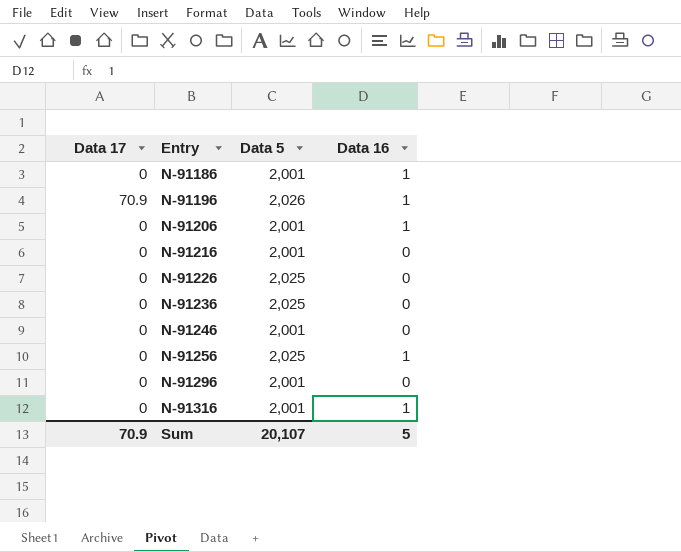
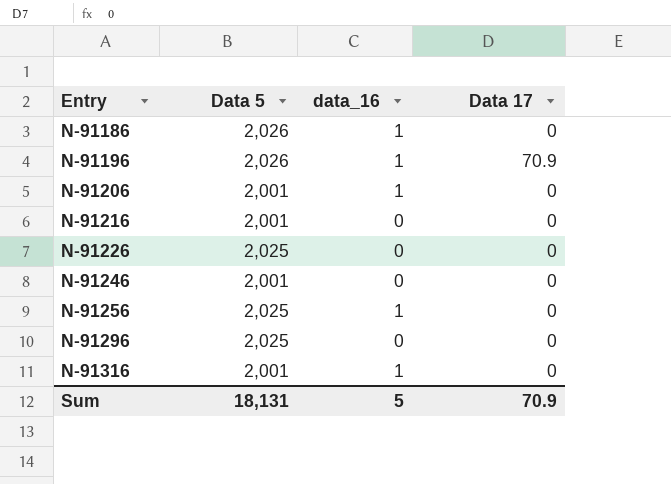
column name: Data 16 -> data_16
column Data 17 | position: 1 -> 4
row N-91236: 0 | 2,025 | 0 -> none
N-91186 | Data 5: 2,001 -> 2,026
N-91296 | Data 5: 2,001 -> 2,025
Sum | Data 5: 20,107 -> 18,131

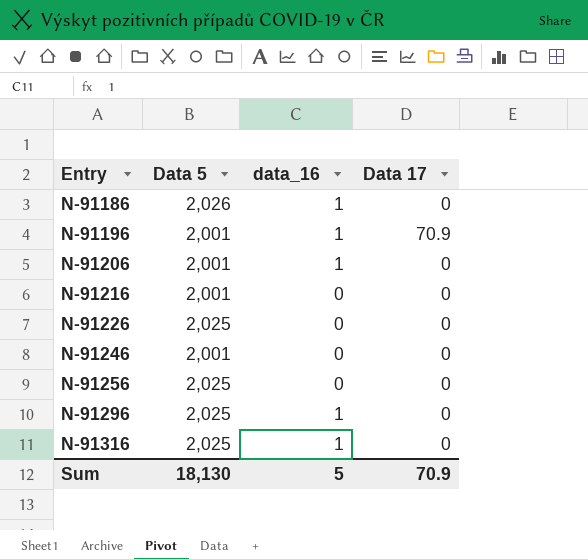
N-91196 | Data 5: 2,026 -> 2,001
N-91256 | data_16: 1 -> 0
N-91296 | data_16: 0 -> 1
N-91316 | Data 5: 2,001 -> 2,025
Sum | Data 5: 18,131 -> 18,130

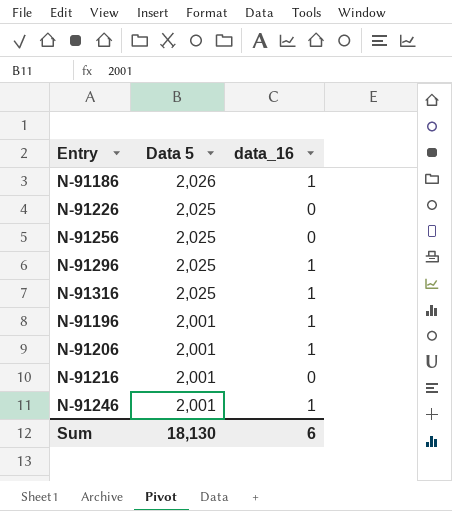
row order: Entry ascending -> Data 5 descending
column Data 17 | position: 4 -> none
N-91246 | data_16: 0 -> 1
Sum | data_16: 5 -> 6

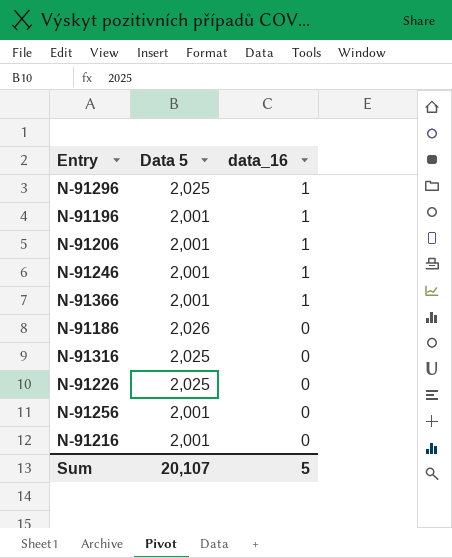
row order: Data 5 descending -> data_16 descending
row N-91366: none -> 2,001 | 1
N-91186 | data_16: 1 -> 0
N-91316 | data_16: 1 -> 0
N-91256 | Data 5: 2,025 -> 2,001
Sum | Data 5: 18,130 -> 20,107
Sum | data_16: 6 -> 5

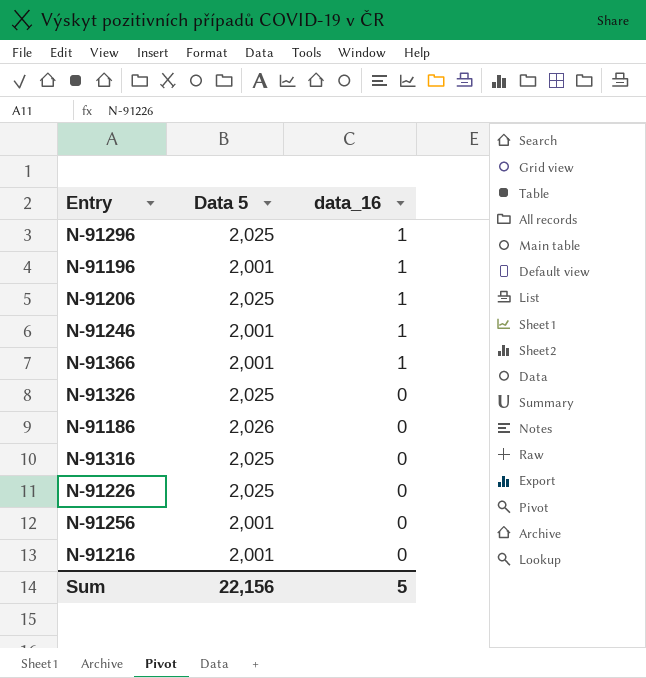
N-91206 | Data 5: 2,001 -> 2,025
row N-91326: none -> 2,025 | 0
Sum | Data 5: 20,107 -> 22,156

